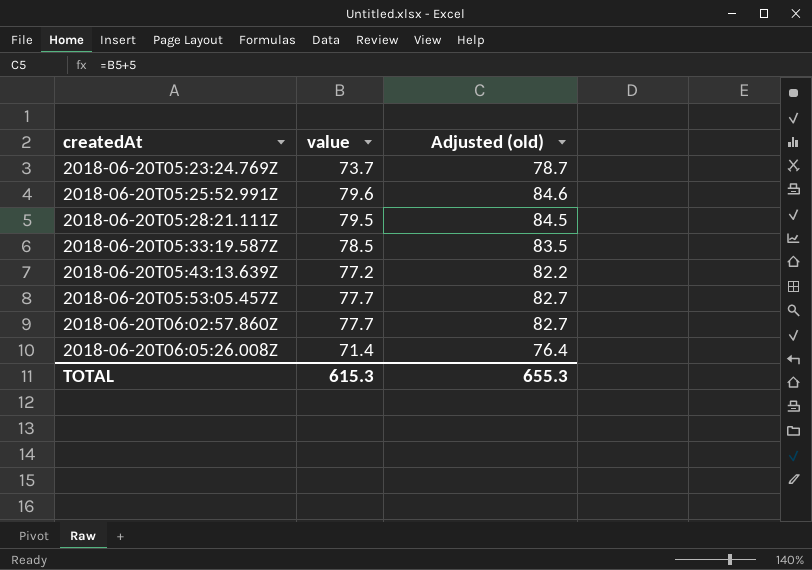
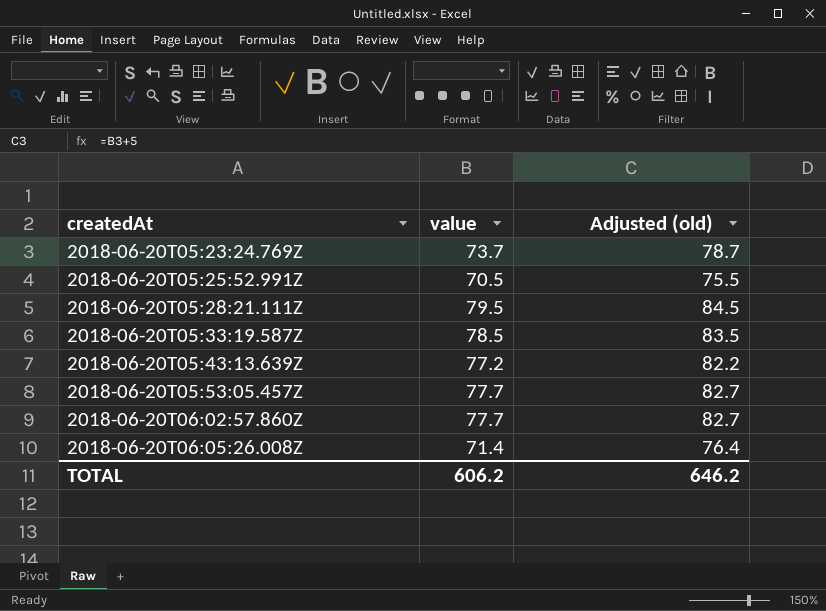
2018-06-20T05:25:52.991Z | value: 79.6 -> 70.5
2018-06-20T05:25:52.991Z | Adjusted (old): 84.6 -> 75.5
TOTAL | value: 615.3 -> 606.2
TOTAL | Adjusted (old): 655.3 -> 646.2

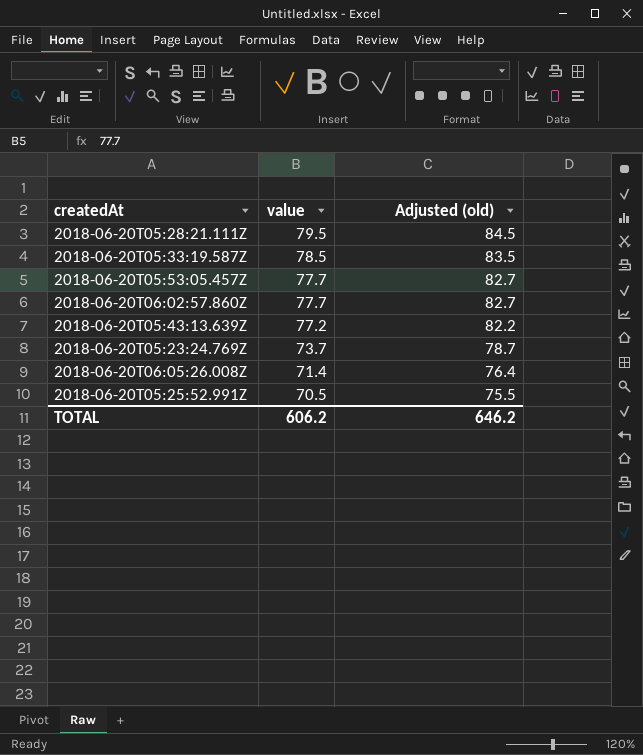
row order: createdAt ascending -> value descending

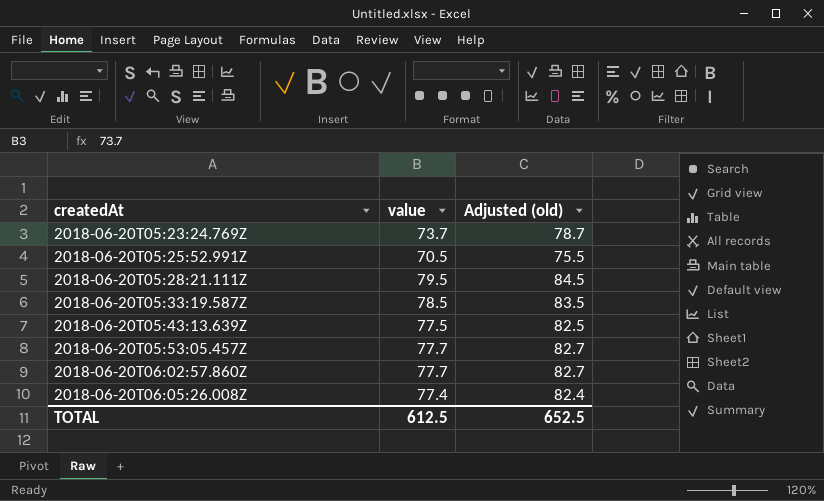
row order: value descending -> createdAt ascending
2018-06-20T05:43:13.639Z | value: 77.2 -> 77.5
2018-06-20T05:43:13.639Z | Adjusted (old): 82.2 -> 82.5
2018-06-20T06:05:26.008Z | value: 71.4 -> 77.4
2018-06-20T06:05:26.008Z | Adjusted (old): 76.4 -> 82.4
TOTAL | value: 606.2 -> 612.5
TOTAL | Adjusted (old): 646.2 -> 652.5

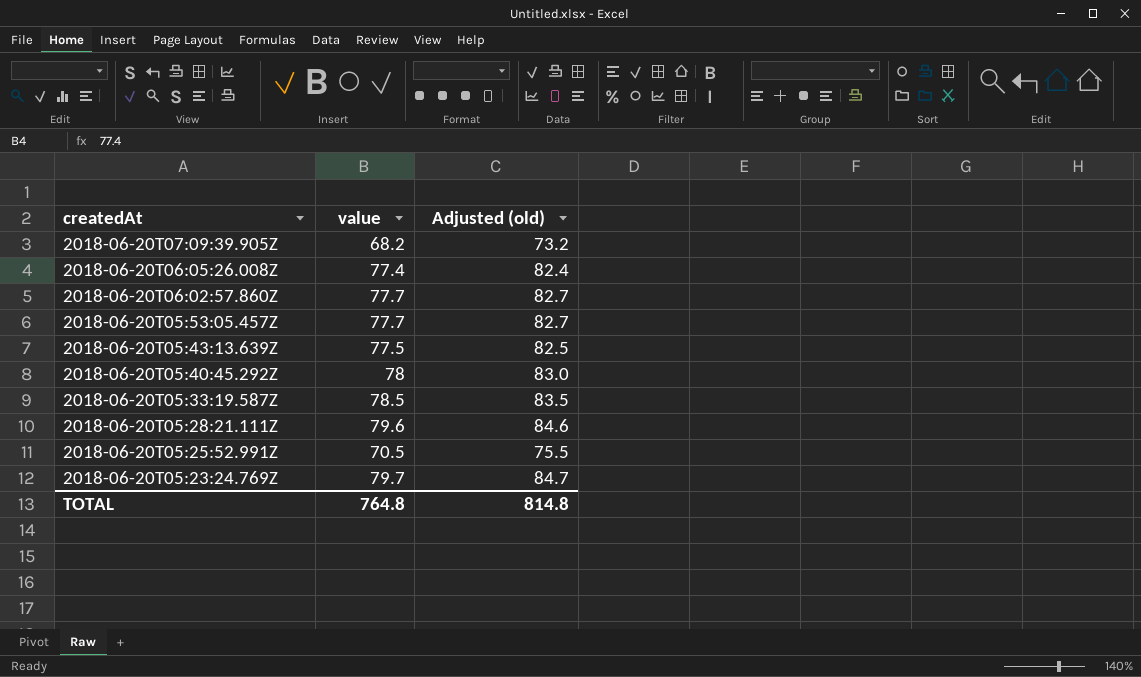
row order: createdAt ascending -> createdAt descending
row 2018-06-20T07:09:39.905Z: none -> 68.2 | 73.2
row 2018-06-20T05:40:45.292Z: none -> 78 | 83.0
2018-06-20T05:28:21.111Z | value: 79.5 -> 79.6
2018-06-20T05:28:21.111Z | Adjusted (old): 84.5 -> 84.6
2018-06-20T05:23:24.769Z | value: 73.7 -> 79.7
2018-06-20T05:23:24.769Z | Adjusted (old): 78.7 -> 84.7
TOTAL | value: 612.5 -> 764.8
TOTAL | Adjusted (old): 652.5 -> 814.8

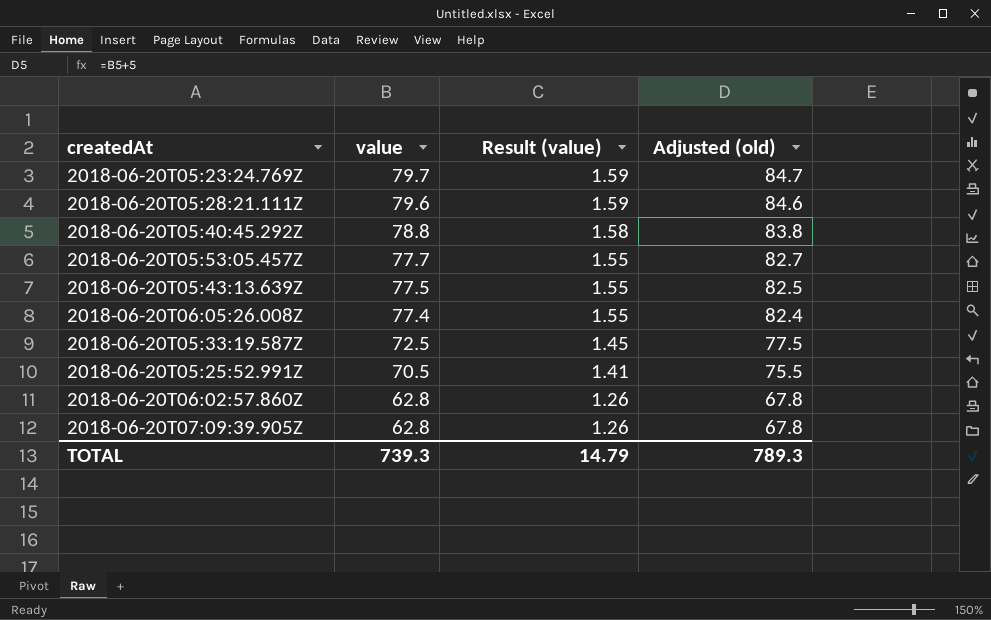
row order: createdAt descending -> value descending
column Result (value) | formula: none -> [value] * 0.02
2018-06-20T05:40:45.292Z | value: 78 -> 78.8
2018-06-20T05:40:45.292Z | Adjusted (old): 83.0 -> 83.8
2018-06-20T05:33:19.587Z | value: 78.5 -> 72.5
2018-06-20T05:33:19.587Z | Adjusted (old): 83.5 -> 77.5
2018-06-20T06:02:57.860Z | value: 77.7 -> 62.8
2018-06-20T06:02:57.860Z | Adjusted (old): 82.7 -> 67.8
2018-06-20T07:09:39.905Z | value: 68.2 -> 62.8
2018-06-20T07:09:39.905Z | Adjusted (old): 73.2 -> 67.8
TOTAL | value: 764.8 -> 739.3
TOTAL | Adjusted (old): 814.8 -> 789.3

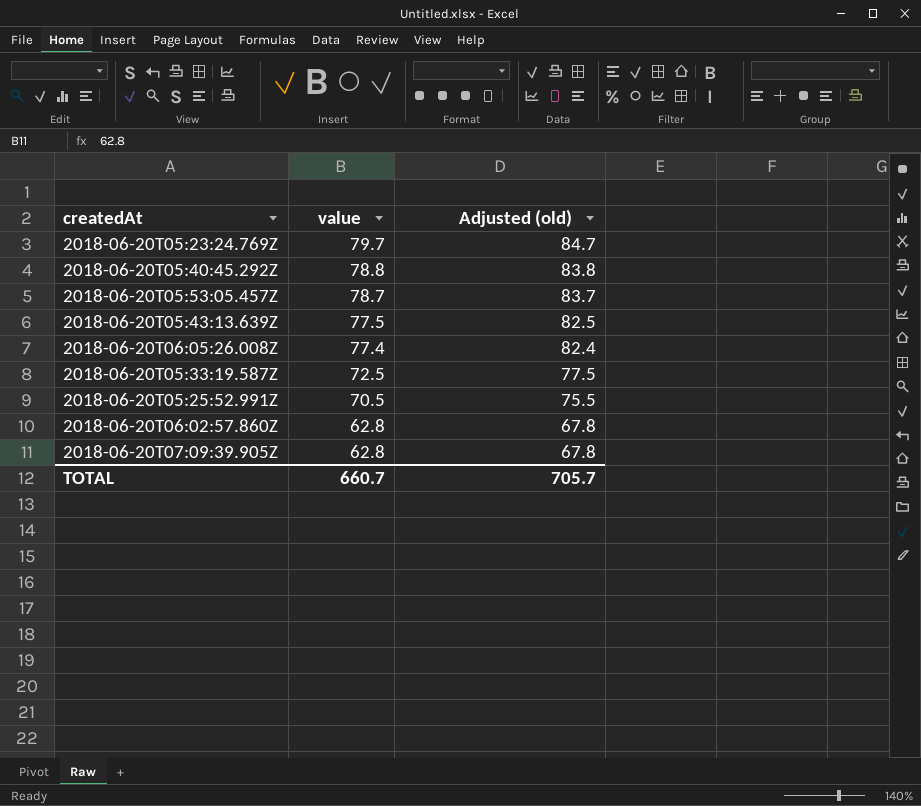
column Result (value) | formula: [value] * 0.02 -> none
row 2018-06-20T05:28:21.111Z: 79.6 | 1.59 | 84.6 -> none
2018-06-20T05:53:05.457Z | value: 77.7 -> 78.7
2018-06-20T05:53:05.457Z | Adjusted (old): 82.7 -> 83.7
TOTAL | value: 739.3 -> 660.7
TOTAL | Adjusted (old): 789.3 -> 705.7

